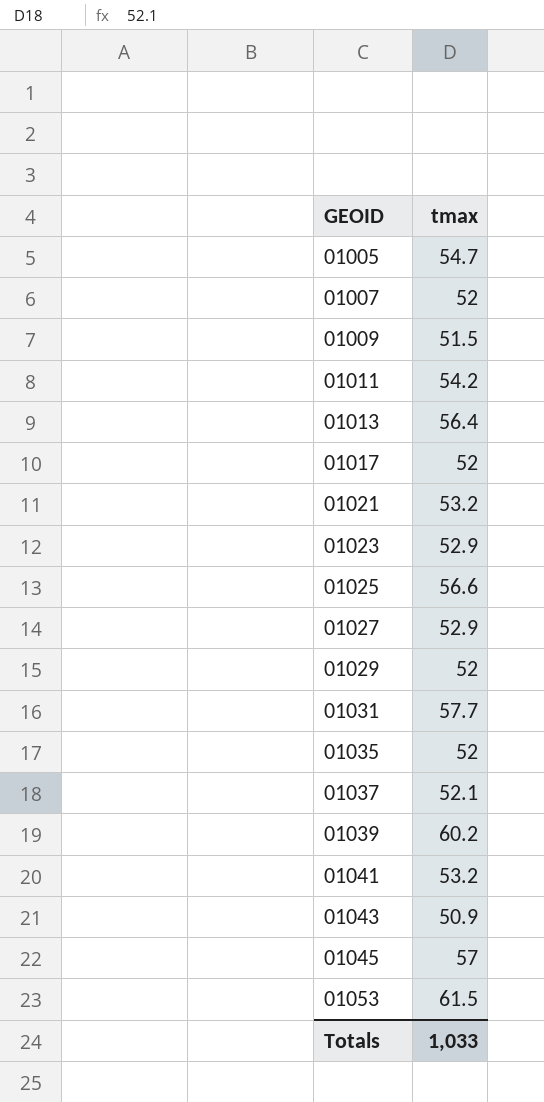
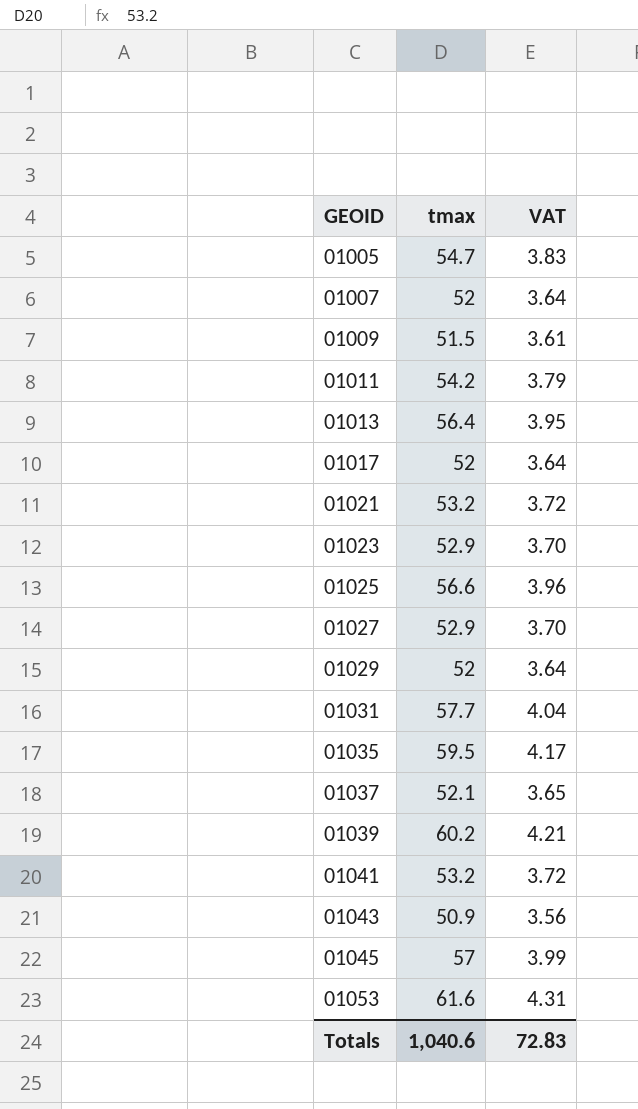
column VAT | formula: none -> [tmax] * 0.07
01035 | tmax: 52 -> 59.5
01053 | tmax: 61.5 -> 61.6
Totals | tmax: 1,033 -> 1,040.6

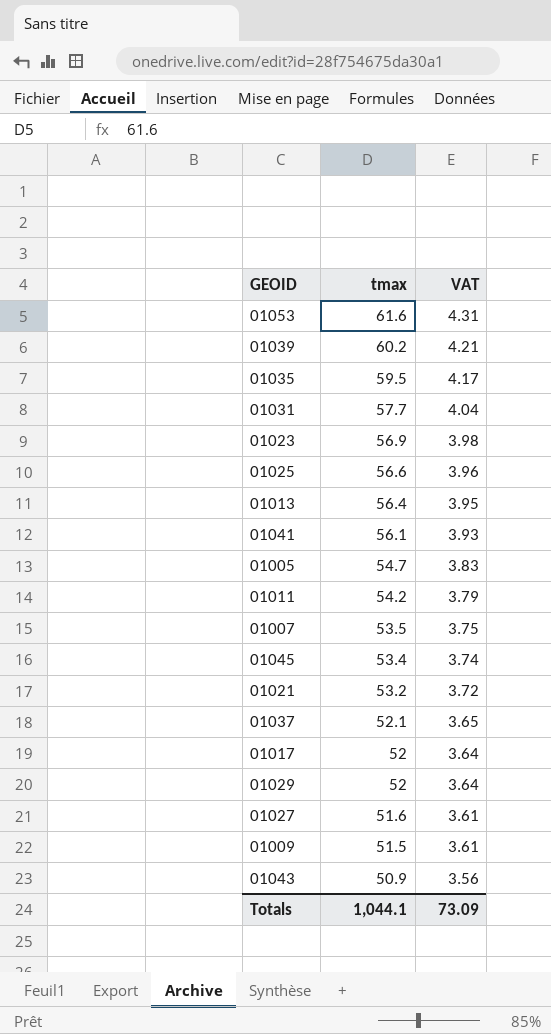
row order: GEOID ascending -> tmax descending
01023 | tmax: 52.9 -> 56.9
01023 | VAT: 3.70 -> 3.98
01041 | tmax: 53.2 -> 56.1
01041 | VAT: 3.72 -> 3.93
01007 | tmax: 52 -> 53.5
01007 | VAT: 3.64 -> 3.75
01045 | tmax: 57 -> 53.4
01045 | VAT: 3.99 -> 3.74
01027 | tmax: 52.9 -> 51.6
01027 | VAT: 3.70 -> 3.61
Totals | tmax: 1,040.6 -> 1,044.1
Totals | VAT: 72.83 -> 73.09

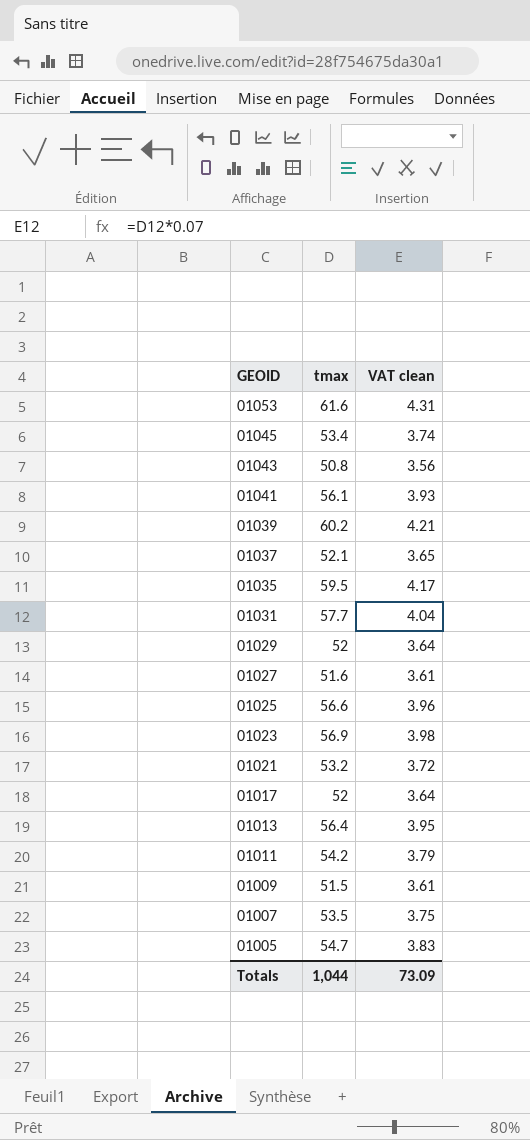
row order: tmax descending -> GEOID descending
column name: VAT -> VAT clean
01043 | tmax: 50.9 -> 50.8
Totals | tmax: 1,044.1 -> 1,044

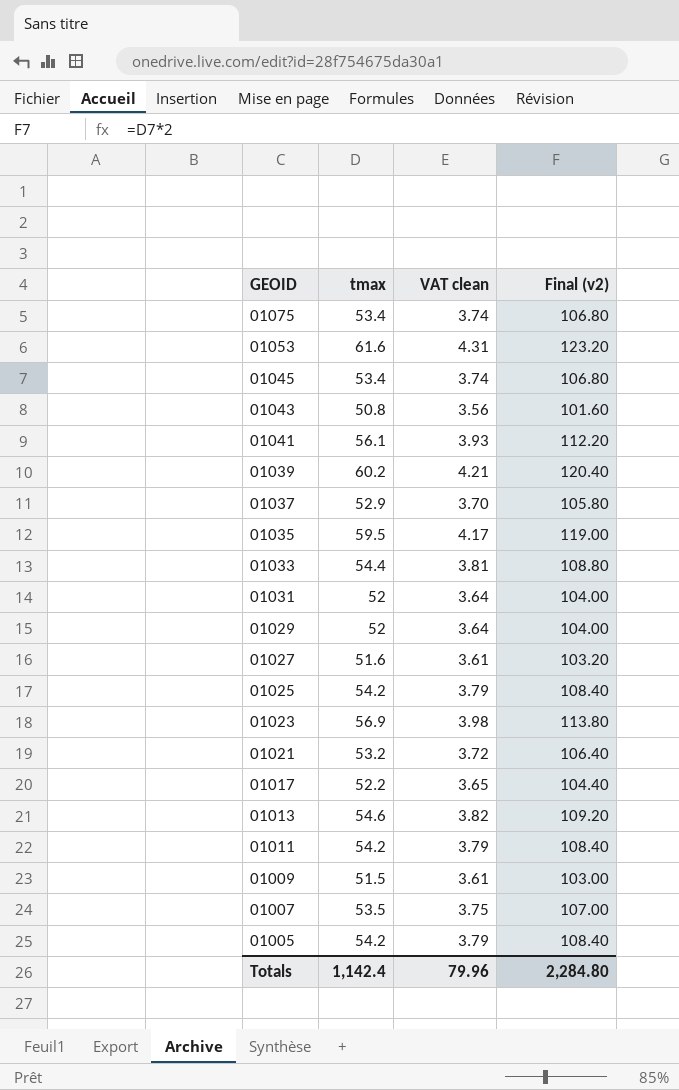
column Final (v2) | formula: none -> [tmax] * 2
row 01075: none -> 53.4 | 3.74 | 106.80
01037 | tmax: 52.1 -> 52.9
01037 | VAT clean: 3.65 -> 3.70
row 01033: none -> 54.4 | 3.81 | 108.80
01031 | tmax: 57.7 -> 52
01031 | VAT clean: 4.04 -> 3.64
01025 | tmax: 56.6 -> 54.2
01025 | VAT clean: 3.96 -> 3.79
01017 | tmax: 52 -> 52.2
01017 | VAT clean: 3.64 -> 3.65
01013 | tmax: 56.4 -> 54.6
01013 | VAT clean: 3.95 -> 3.82
01005 | tmax: 54.7 -> 54.2
01005 | VAT clean: 3.83 -> 3.79
Totals | tmax: 1,044 -> 1,142.4
Totals | VAT clean: 73.09 -> 79.96

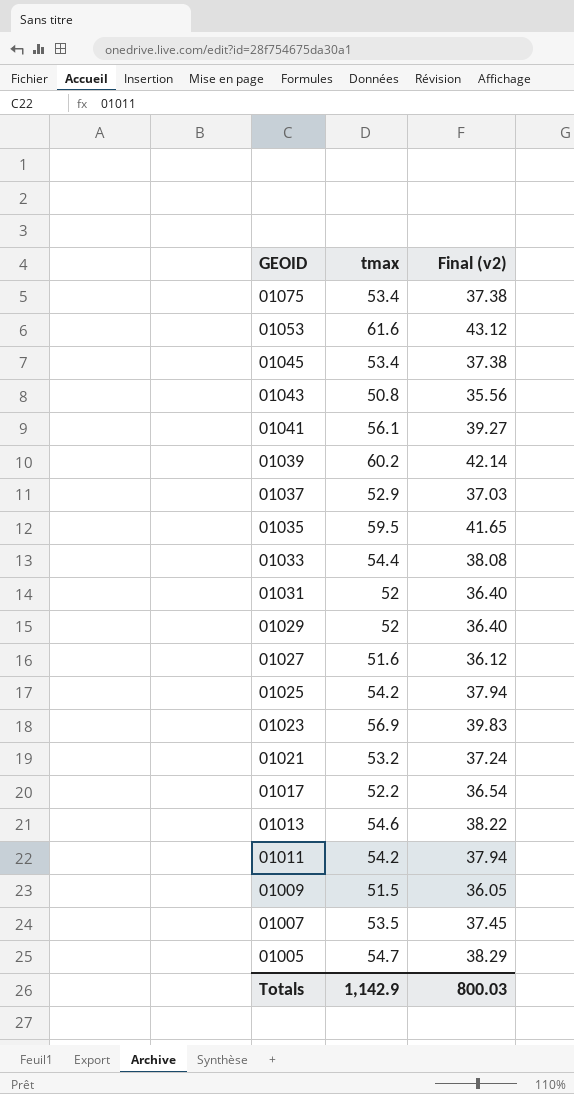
column VAT clean | formula: [tmax] * 0.07 -> none
column Final (v2) | formula: [tmax] * 2 -> [tmax] * 0.7
01005 | tmax: 54.2 -> 54.7
Totals | tmax: 1,142.4 -> 1,142.9
Totals | Final (v2): 2,284.80 -> 800.03

